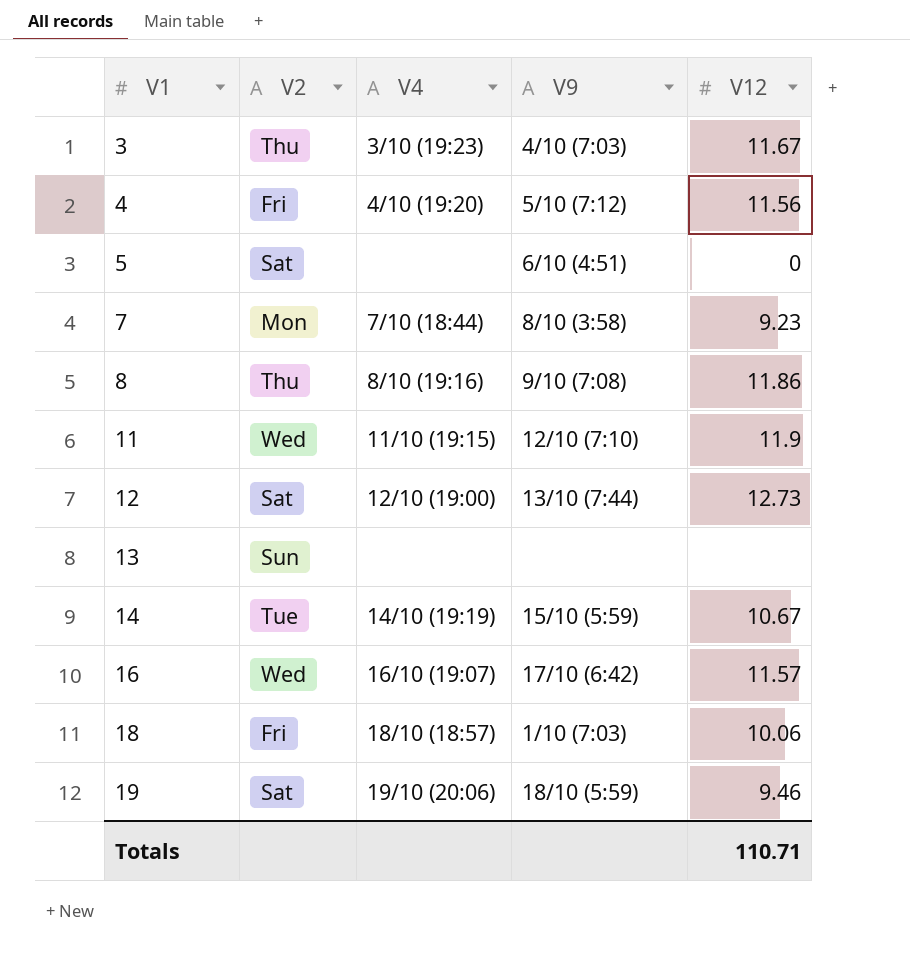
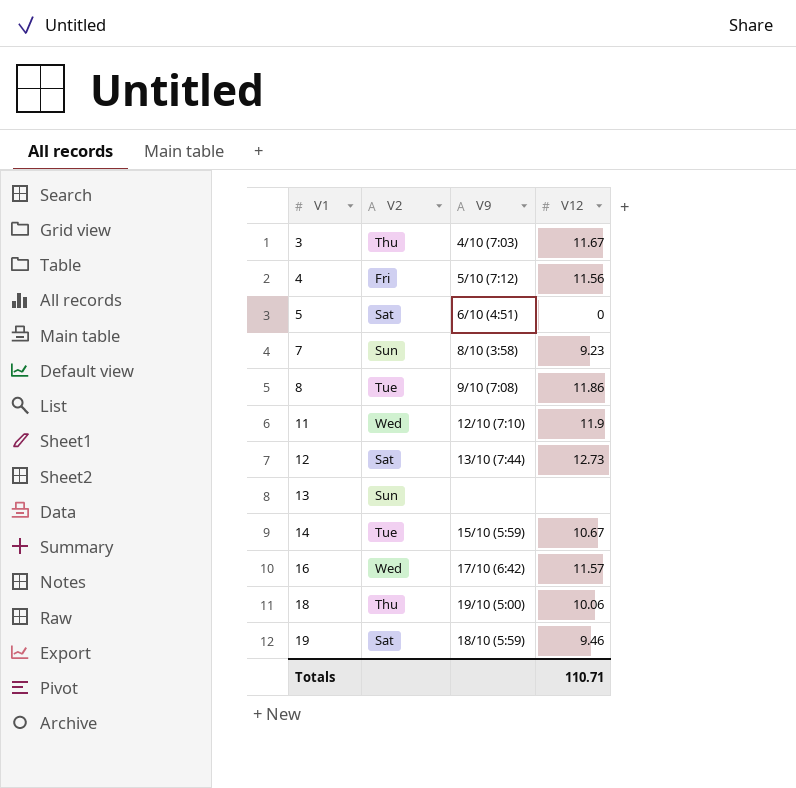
column V4 | position: 3 -> none
7 | V2: Mon -> Sun
8 | V2: Thu -> Tue
18 | V2: Fri -> Thu
18 | V9: 1/10 (7:03) -> 19/10 (5:00)

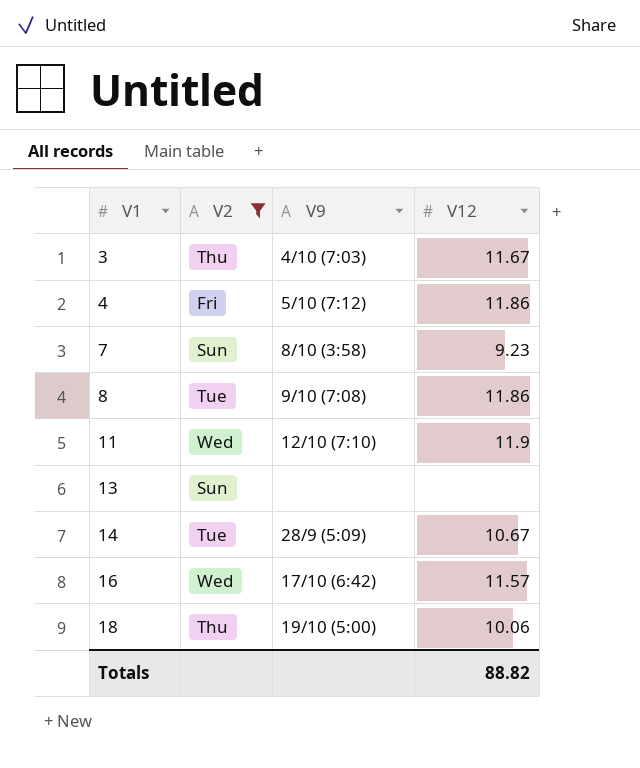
filter: none -> V2 != Sat
4 | V12: 11.56 -> 11.86
14 | V9: 15/10 (5:59) -> 28/9 (5:09)
Totals | V12: 110.71 -> 88.82

